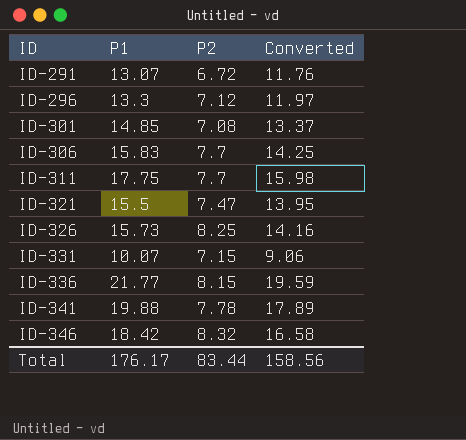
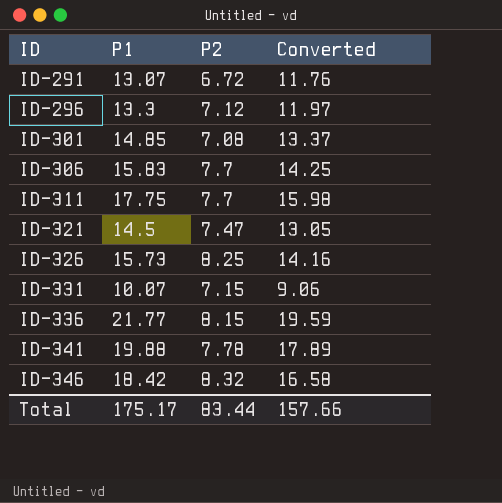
ID-321 | P1: 15.5 -> 14.5
ID-321 | Converted: 13.95 -> 13.05
Total | P1: 176.17 -> 175.17
Total | Converted: 158.56 -> 157.66

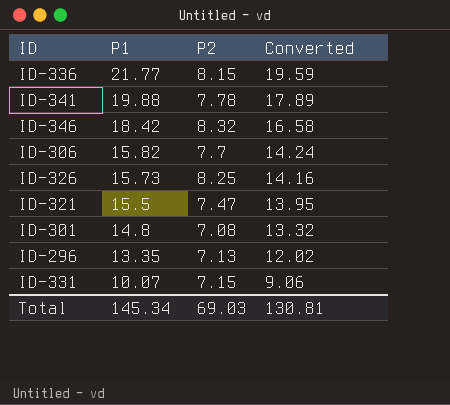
row order: ID ascending -> P1 descending
row ID-291: 13.07 | 6.72 | 11.76 -> none
row ID-311: 17.75 | 7.7 | 15.98 -> none
ID-306 | P1: 15.83 -> 15.82
ID-306 | Converted: 14.25 -> 14.24
ID-321 | P1: 14.5 -> 15.5
ID-321 | Converted: 13.05 -> 13.95
ID-301 | P1: 14.85 -> 14.8
ID-301 | Converted: 13.37 -> 13.32
ID-296 | P1: 13.3 -> 13.35
ID-296 | P2: 7.12 -> 7.13
ID-296 | Converted: 11.97 -> 12.02
Total | P1: 175.17 -> 145.34
Total | P2: 83.44 -> 69.03
Total | Converted: 157.66 -> 130.81

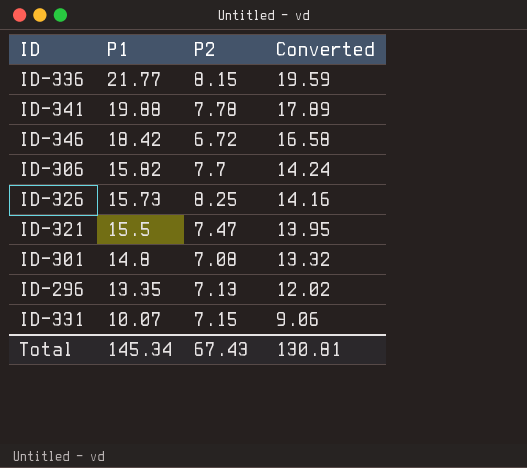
ID-346 | P2: 8.32 -> 6.72
Total | P2: 69.03 -> 67.43

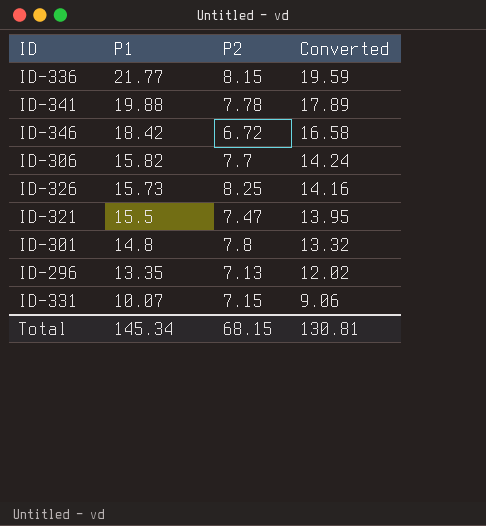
ID-301 | P2: 7.08 -> 7.8
Total | P2: 67.43 -> 68.15

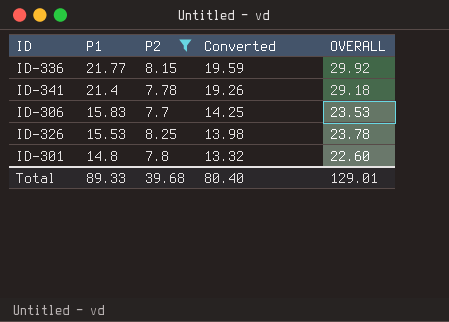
filter: none -> P2 >= 7.7
column OVERALL | formula: none -> [P1] + [P2]
ID-341 | P1: 19.88 -> 21.4
ID-341 | Converted: 17.89 -> 19.26
ID-306 | P1: 15.82 -> 15.83
ID-306 | Converted: 14.24 -> 14.25
ID-326 | P1: 15.73 -> 15.53
ID-326 | Converted: 14.16 -> 13.98
Total | P1: 145.34 -> 89.33
Total | P2: 68.15 -> 39.68
Total | Converted: 130.81 -> 80.40

